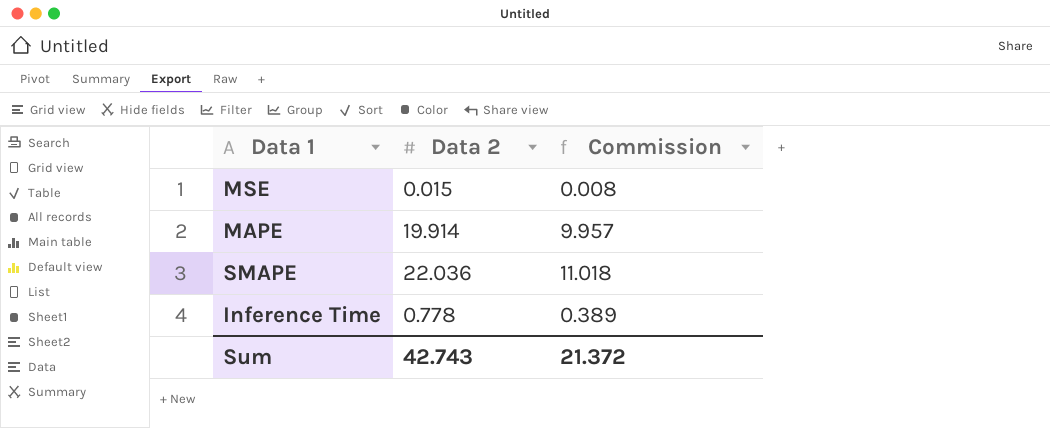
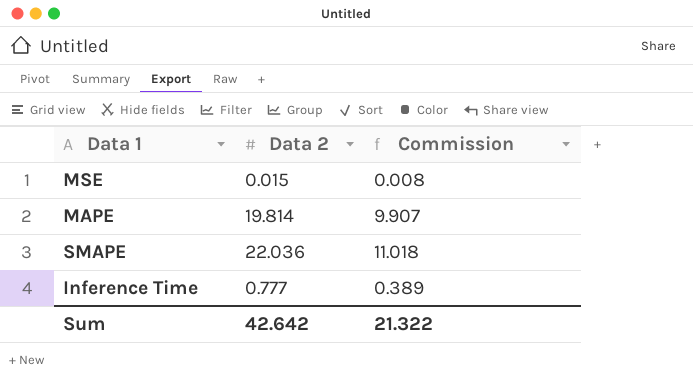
MAPE | Data 2: 19.914 -> 19.814
MAPE | Commission: 9.957 -> 9.907
Inference Time | Data 2: 0.778 -> 0.777
Sum | Data 2: 42.743 -> 42.642
Sum | Commission: 21.372 -> 21.322

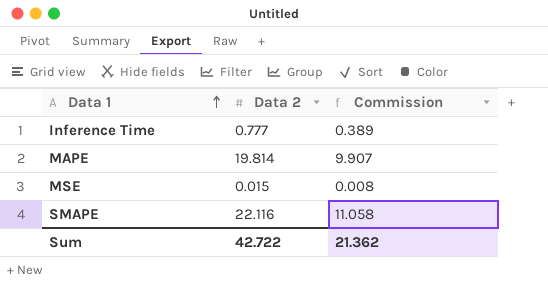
row order: none -> Data 1 ascending
SMAPE | Data 2: 22.036 -> 22.116
SMAPE | Commission: 11.018 -> 11.058
Sum | Data 2: 42.642 -> 42.722
Sum | Commission: 21.322 -> 21.362

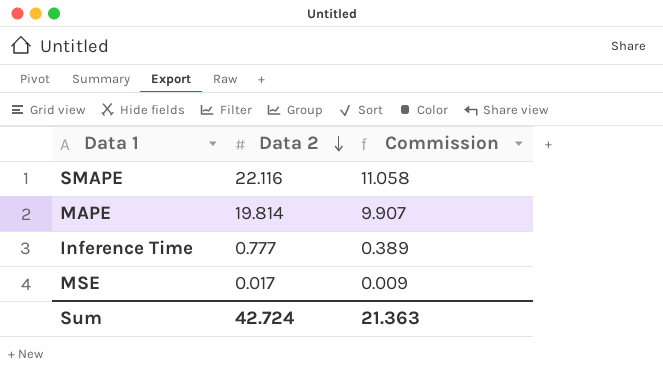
row order: Data 1 ascending -> Data 2 descending
MSE | Data 2: 0.015 -> 0.017
MSE | Commission: 0.008 -> 0.009
Sum | Data 2: 42.722 -> 42.724
Sum | Commission: 21.362 -> 21.363

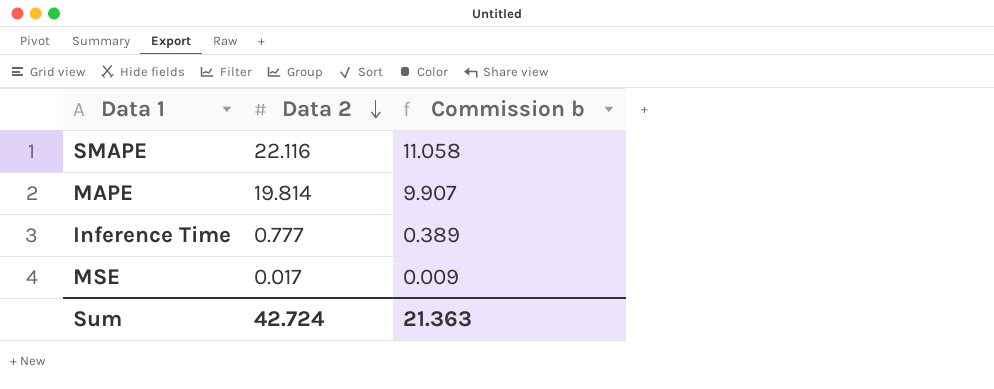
column name: Commission -> Commission b

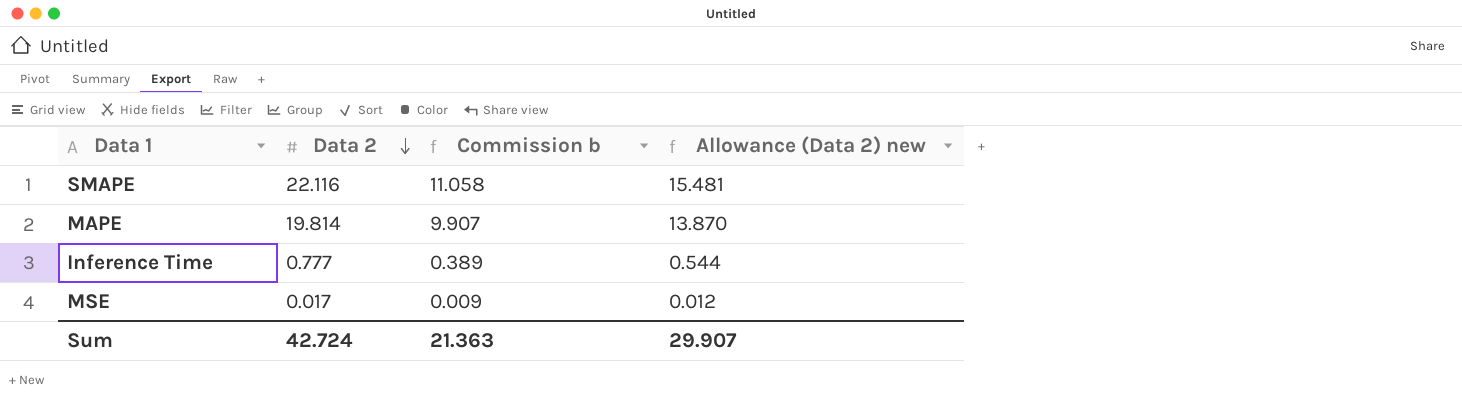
column Allowance (Data 2) new | formula: none -> [Data 2] * 0.7

